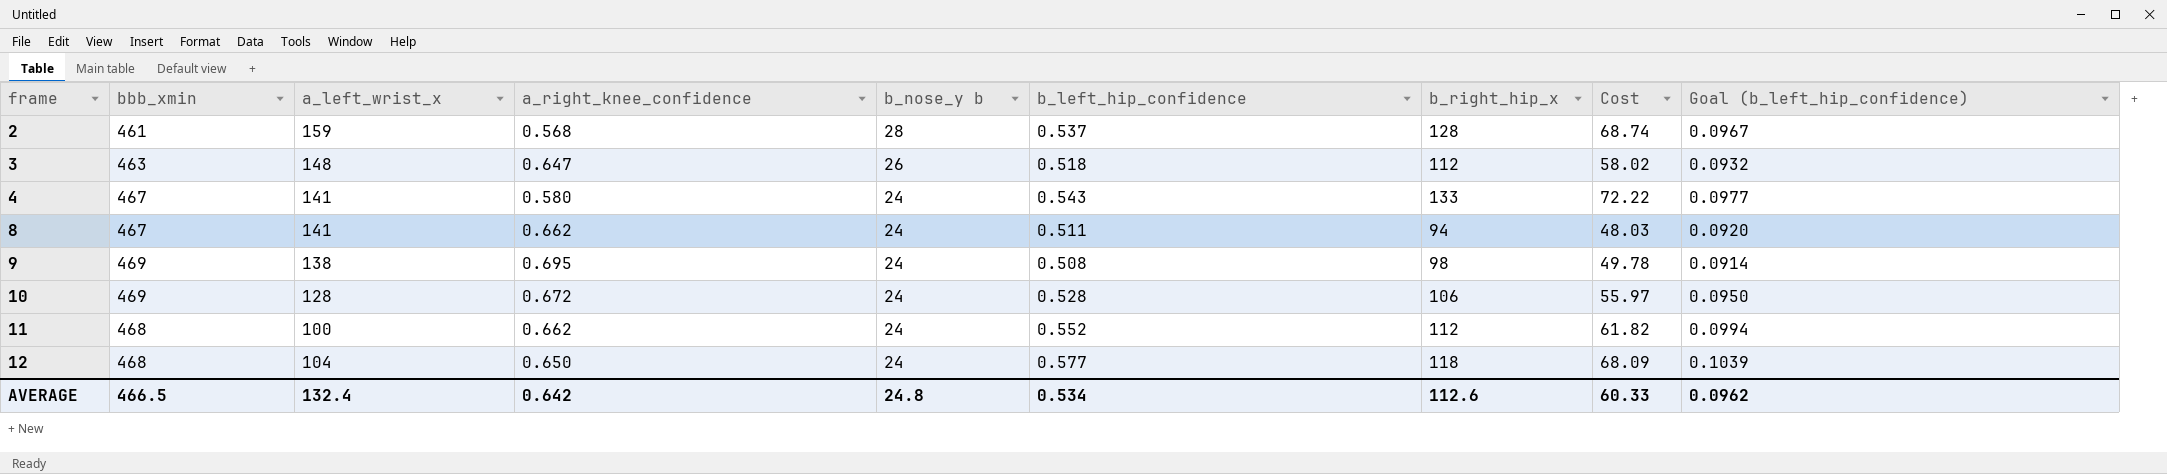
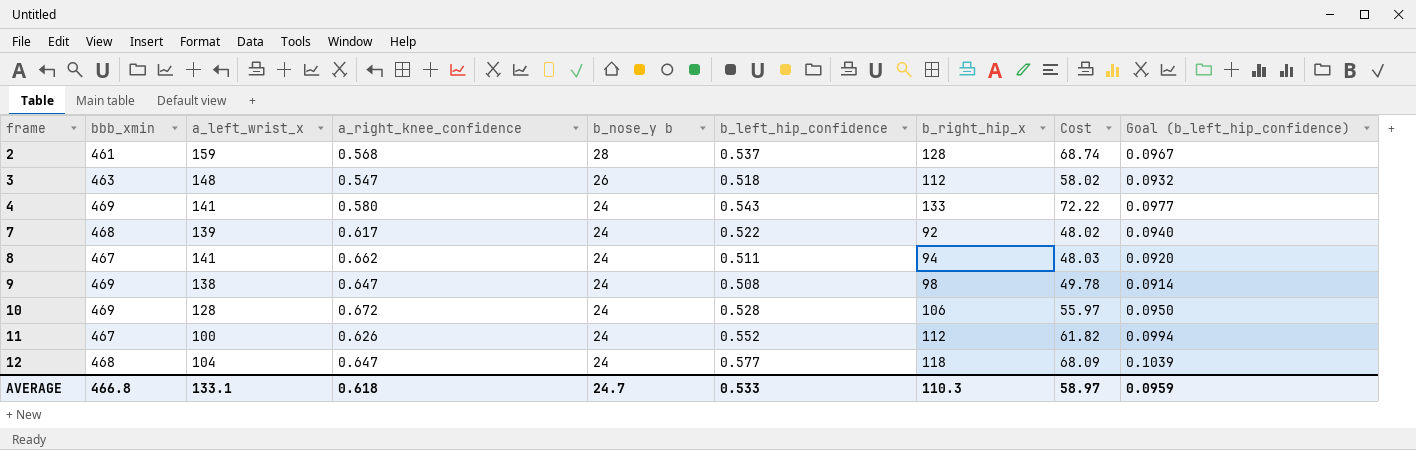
3 | a_right_knee_confidence: 0.647 -> 0.547
4 | bbb_xmin: 467 -> 469
row 7: none -> 468 | 139 | 0.617 | 24 | 0.522 | 92 | 48.02 | 0.0940
9 | a_right_knee_confidence: 0.695 -> 0.647
11 | bbb_xmin: 468 -> 467
11 | a_right_knee_confidence: 0.662 -> 0.626
12 | a_right_knee_confidence: 0.650 -> 0.647
AVERAGE | bbb_xmin: 466.5 -> 466.8
AVERAGE | a_left_wrist_x: 132.4 -> 133.1
AVERAGE | a_right_knee_confidence: 0.642 -> 0.618
AVERAGE | b_nose_y b: 24.8 -> 24.7
AVERAGE | b_left_hip_confidence: 0.534 -> 0.533
AVERAGE | b_right_hip_x: 112.6 -> 110.3
AVERAGE | Cost: 60.33 -> 58.97
AVERAGE | Goal (b_left_hip_confidence): 0.0962 -> 0.0959

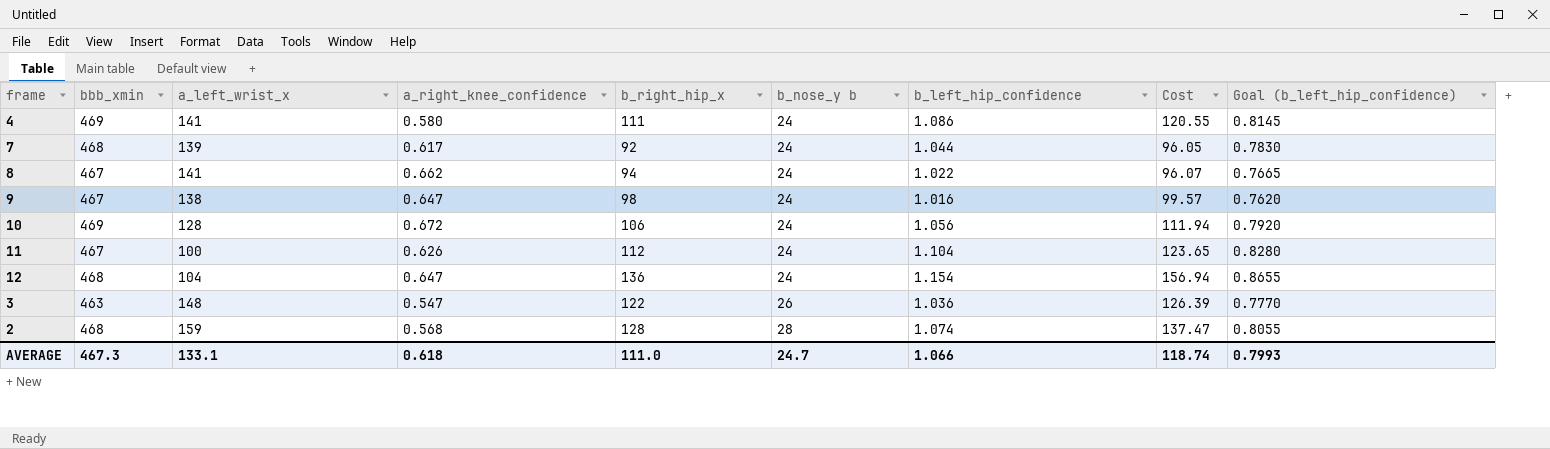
row order: frame ascending -> b_nose_y b ascending
column b_right_hip_x | position: 7 -> 5
column Goal (b_left_hip_confidence) | formula: [b_left_hip_confidence] * 0.18 -> [b_left_hip_confidence] * 0.75
4 | b_right_hip_x: 133 -> 111
4 | b_left_hip_confidence: 0.543 -> 1.086
4 | Cost: 72.22 -> 120.55
7 | b_left_hip_confidence: 0.522 -> 1.044
7 | Cost: 48.02 -> 96.05
8 | b_left_hip_confidence: 0.511 -> 1.022
8 | Cost: 48.03 -> 96.07
9 | bbb_xmin: 469 -> 467
9 | b_left_hip_confidence: 0.508 -> 1.016
9 | Cost: 49.78 -> 99.57
10 | b_left_hip_confidence: 0.528 -> 1.056
10 | Cost: 55.97 -> 111.94
11 | b_left_hip_confidence: 0.552 -> 1.104
11 | Cost: 61.82 -> 123.65
12 | b_right_hip_x: 118 -> 136
12 | b_left_hip_confidence: 0.577 -> 1.154
12 | Cost: 68.09 -> 156.94
3 | b_right_hip_x: 112 -> 122
3 | b_left_hip_confidence: 0.518 -> 1.036
3 | Cost: 58.02 -> 126.39
2 | bbb_xmin: 461 -> 468
2 | b_left_hip_confidence: 0.537 -> 1.074
2 | Cost: 68.74 -> 137.47
AVERAGE | bbb_xmin: 466.8 -> 467.3
AVERAGE | b_right_hip_x: 110.3 -> 111.0
AVERAGE | b_left_hip_confidence: 0.533 -> 1.066
AVERAGE | Cost: 58.97 -> 118.74
AVERAGE | Goal (b_left_hip_confidence): 0.0959 -> 0.7993

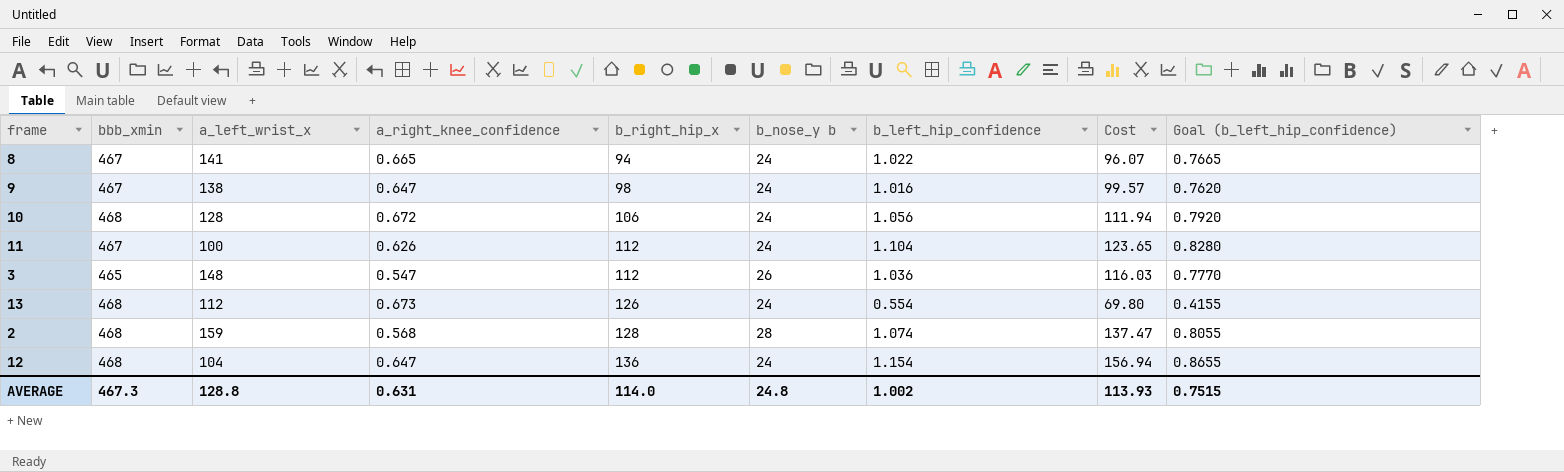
row order: b_nose_y b ascending -> b_right_hip_x ascending
row 4: 469 | 141 | 0.580 | 111 | 24 | 1.086 | 120.55 | 0.8145 -> none
row 7: 468 | 139 | 0.617 | 92 | 24 | 1.044 | 96.05 | 0.7830 -> none
8 | a_right_knee_confidence: 0.662 -> 0.665
10 | bbb_xmin: 469 -> 468
3 | bbb_xmin: 463 -> 465
3 | b_right_hip_x: 122 -> 112
3 | Cost: 126.39 -> 116.03
row 13: none -> 468 | 112 | 0.673 | 126 | 24 | 0.554 | 69.80 | 0.4155
AVERAGE | a_left_wrist_x: 133.1 -> 128.8
AVERAGE | a_right_knee_confidence: 0.618 -> 0.631
AVERAGE | b_right_hip_x: 111.0 -> 114.0
AVERAGE | b_nose_y b: 24.7 -> 24.8
AVERAGE | b_left_hip_confidence: 1.066 -> 1.002
AVERAGE | Cost: 118.74 -> 113.93
AVERAGE | Goal (b_left_hip_confidence): 0.7993 -> 0.7515

